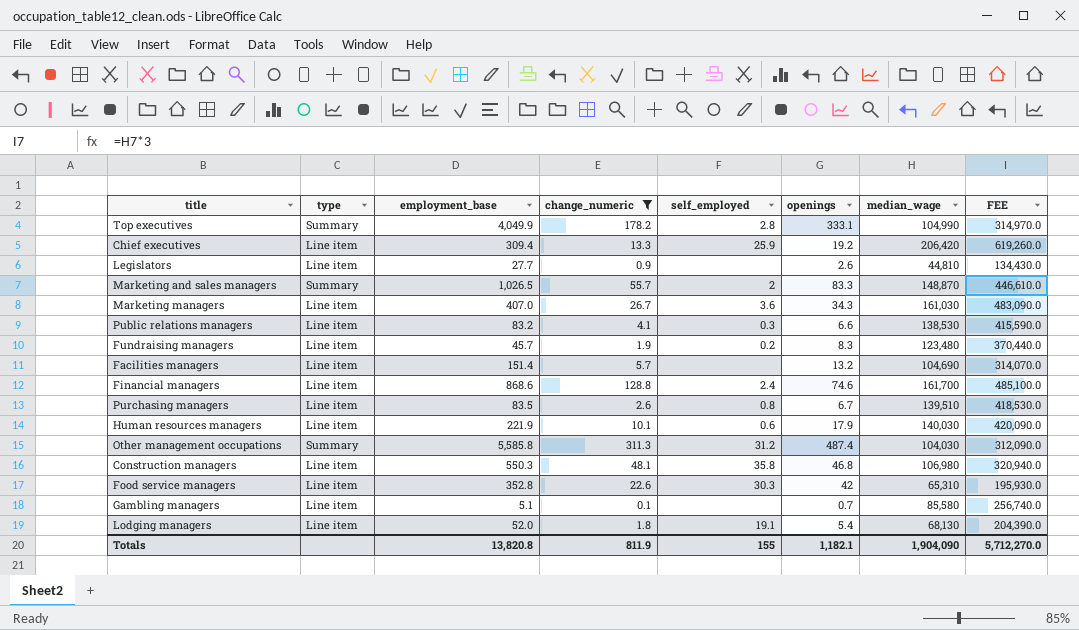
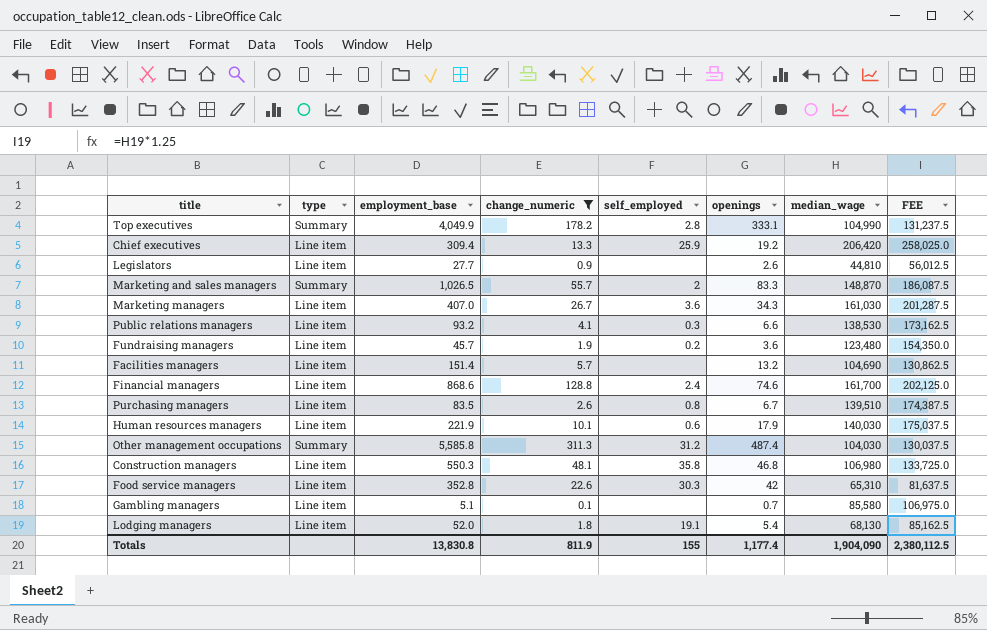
column FEE | formula: [median_wage] * 3 -> [median_wage] * 1.25
Public relations managers | employment_base: 83.2 -> 93.2
Fundraising managers | openings: 8.3 -> 3.6
Totals | employment_base: 13,820.8 -> 13,830.8
Totals | openings: 1,182.1 -> 1,177.4
Totals | FEE: 5,712,270.0 -> 2,380,112.5

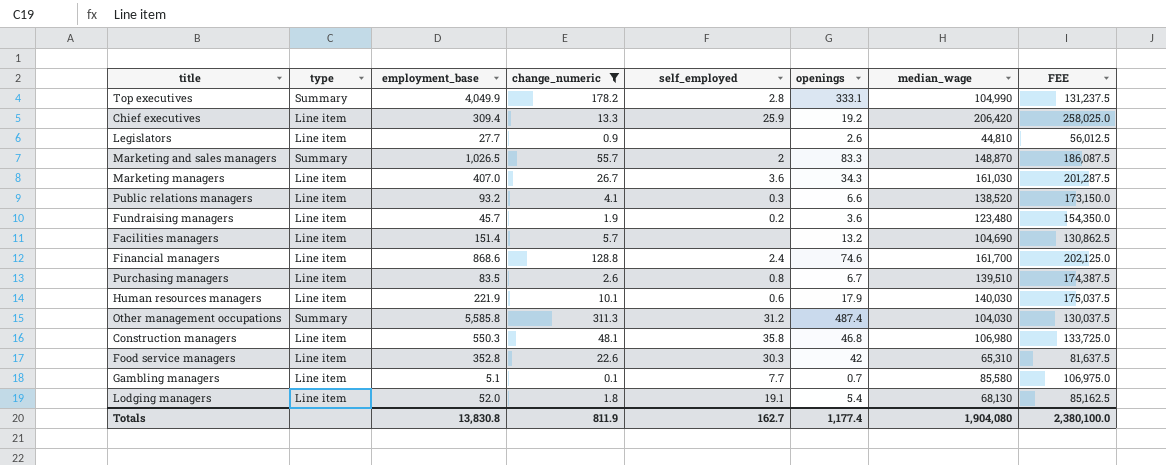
Public relations managers | median_wage: 138,530 -> 138,520
Public relations managers | FEE: 173,162.5 -> 173,150.0
Gambling managers | self_employed: none -> 7.7
Totals | self_employed: 155 -> 162.7
Totals | median_wage: 1,904,090 -> 1,904,080
Totals | FEE: 2,380,112.5 -> 2,380,100.0

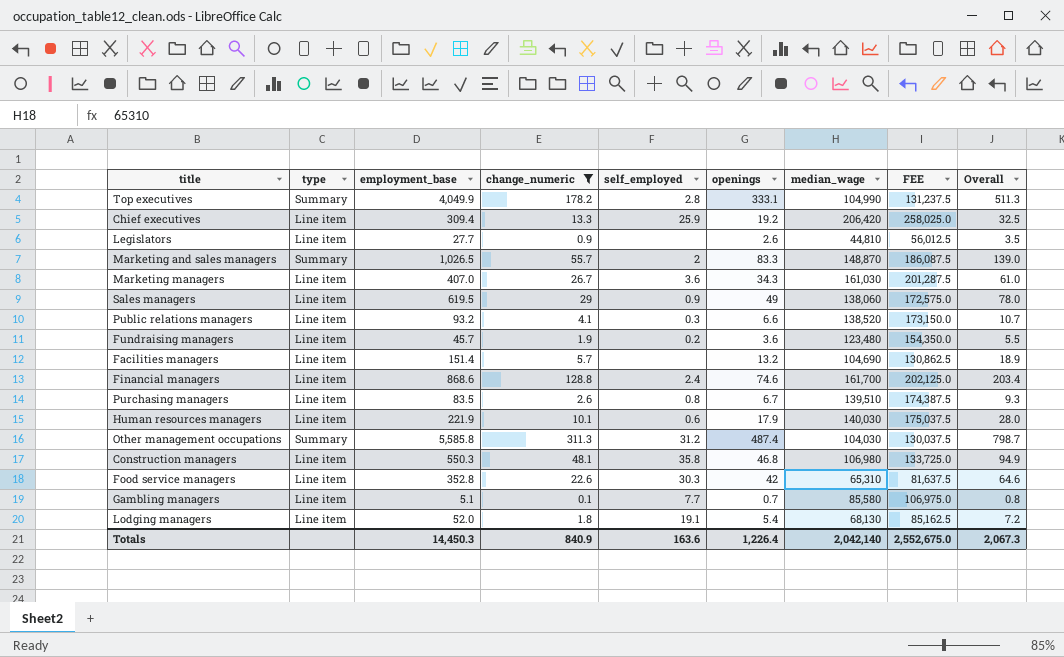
column Overall | formula: none -> [change_numeric] + [openings]
row Sales managers: none -> Line item | 619.5 | 29 | 0.9 | 49 | 138,060 | 172,575.0 | 78.0
Totals | employment_base: 13,830.8 -> 14,450.3
Totals | change_numeric: 811.9 -> 840.9
Totals | self_employed: 162.7 -> 163.6
Totals | openings: 1,177.4 -> 1,226.4
Totals | median_wage: 1,904,080 -> 2,042,140
Totals | FEE: 2,380,100.0 -> 2,552,675.0

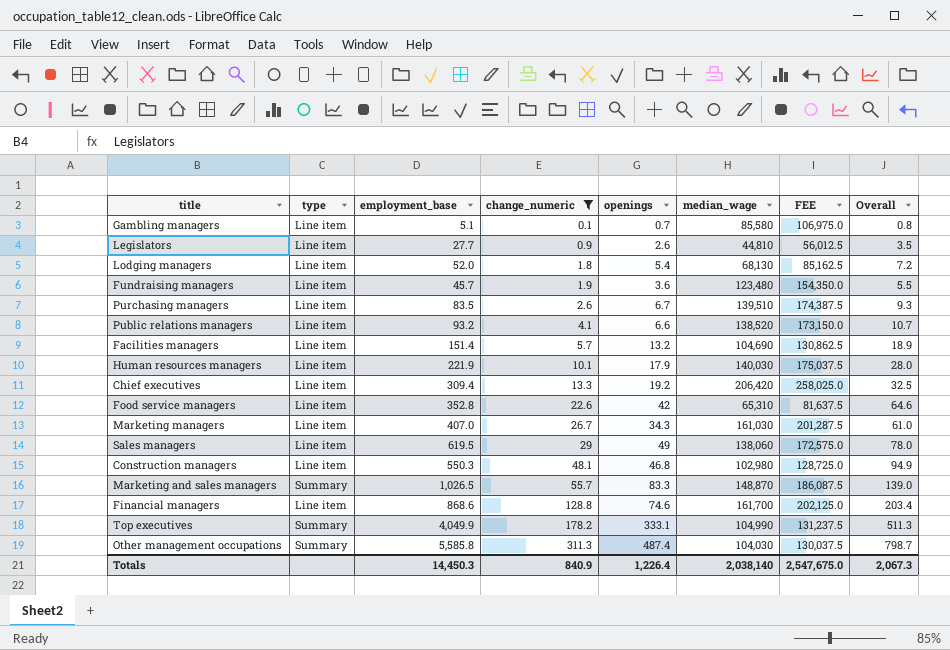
row order: none -> change_numeric ascending
column self_employed | position: 5 -> none
Construction managers | median_wage: 106,980 -> 102,980
Construction managers | FEE: 133,725.0 -> 128,725.0
Totals | median_wage: 2,042,140 -> 2,038,140
Totals | FEE: 2,552,675.0 -> 2,547,675.0

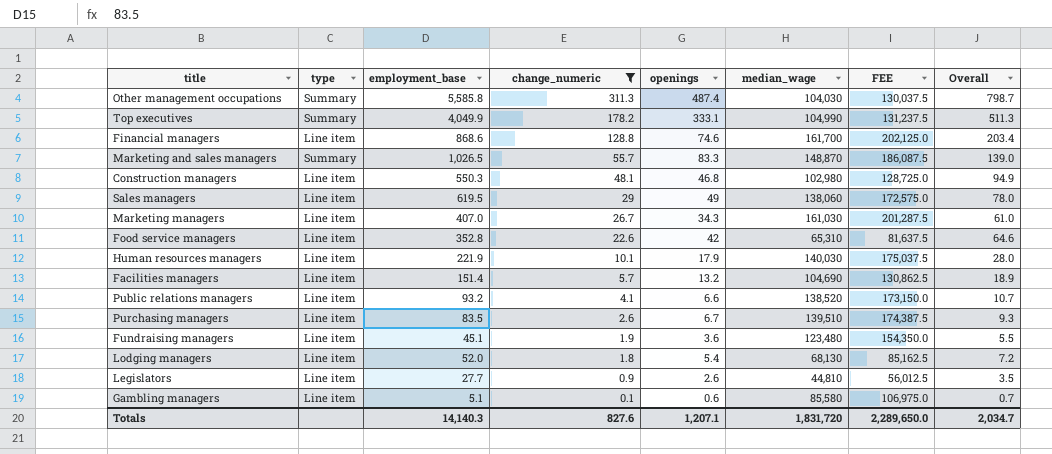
row order: change_numeric ascending -> change_numeric descending
row Chief executives: Line item | 309.4 | 13.3 | 19.2 | 206,420 | 258,025.0 | 32.5 -> none
Fundraising managers | employment_base: 45.7 -> 45.1
Gambling managers | openings: 0.7 -> 0.6
Gambling managers | Overall: 0.8 -> 0.7
Totals | employment_base: 14,450.3 -> 14,140.3
Totals | change_numeric: 840.9 -> 827.6
Totals | openings: 1,226.4 -> 1,207.1
Totals | median_wage: 2,038,140 -> 1,831,720
Totals | FEE: 2,547,675.0 -> 2,289,650.0
Totals | Overall: 2,067.3 -> 2,034.7

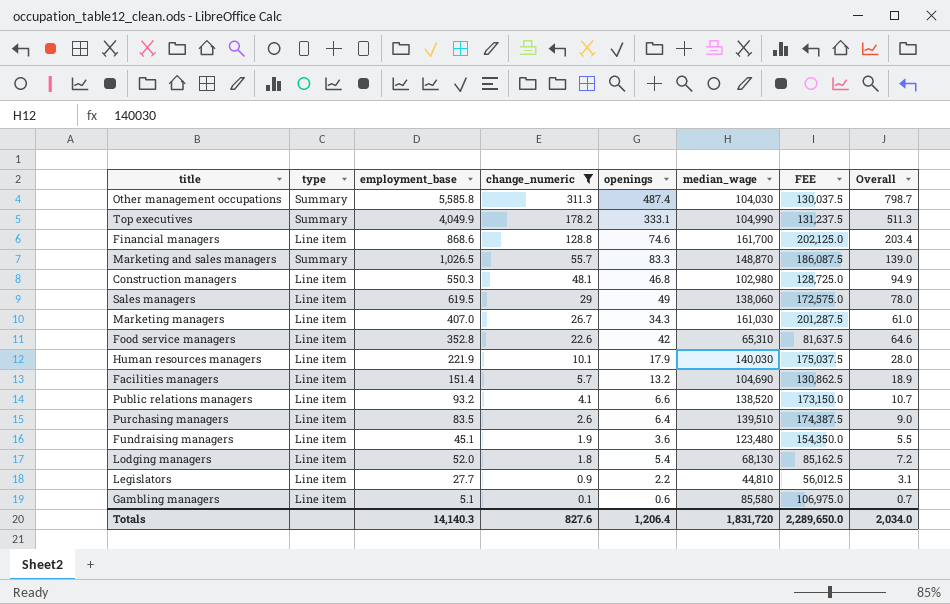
Purchasing managers | openings: 6.7 -> 6.4
Purchasing managers | Overall: 9.3 -> 9.0
Legislators | openings: 2.6 -> 2.2
Legislators | Overall: 3.5 -> 3.1
Totals | openings: 1,207.1 -> 1,206.4
Totals | Overall: 2,034.7 -> 2,034.0

